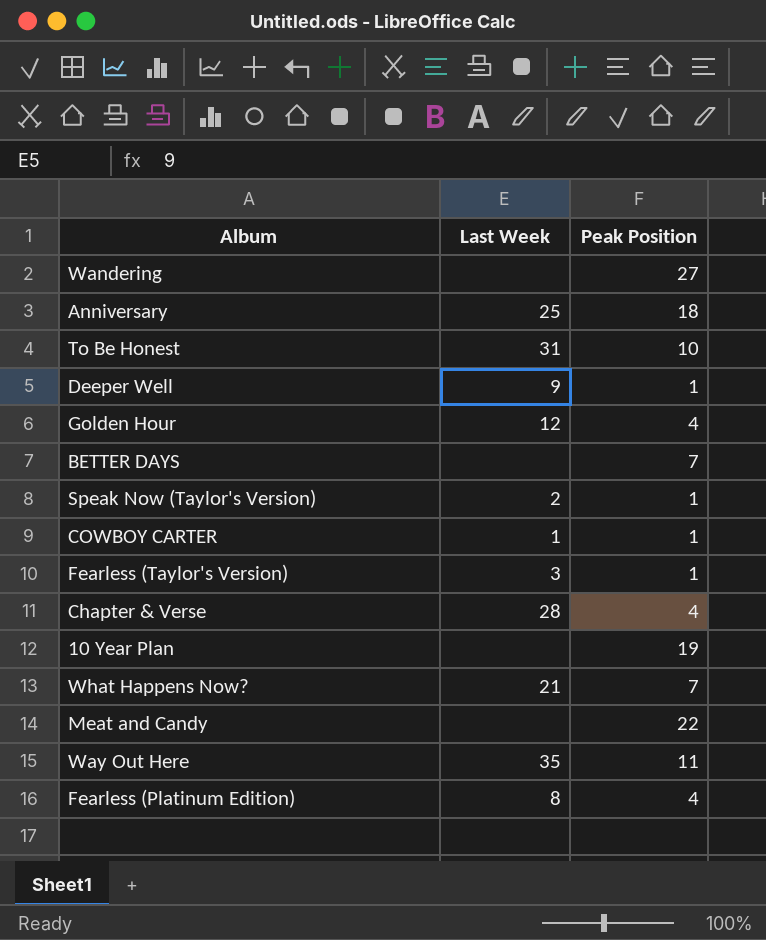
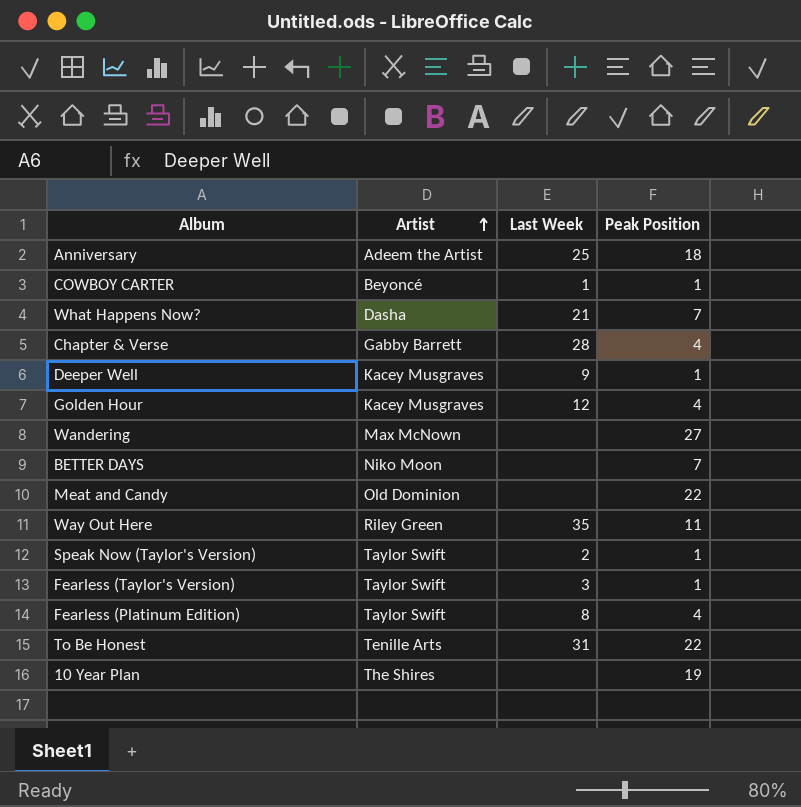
row order: none -> Artist ascending
column Artist | position: none -> 2
To Be Honest | Peak Position: 10 -> 22

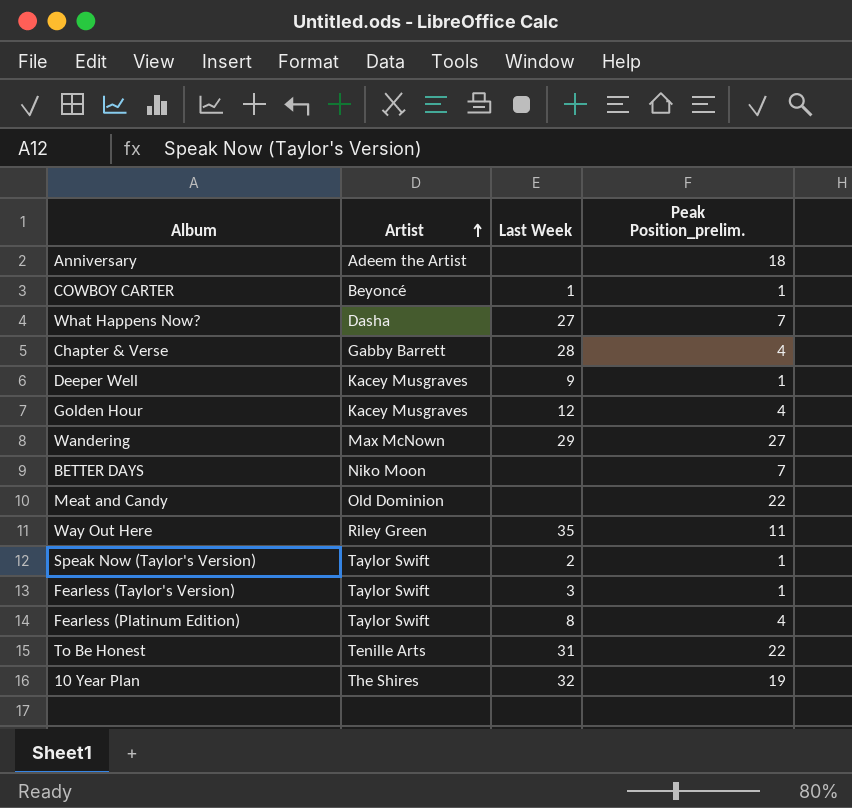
column name: Peak Position -> Peak Position_prelim.
Anniversary | Last Week: 25 -> none
What Happens Now? | Last Week: 21 -> 27
Wandering | Last Week: none -> 29
10 Year Plan | Last Week: none -> 32

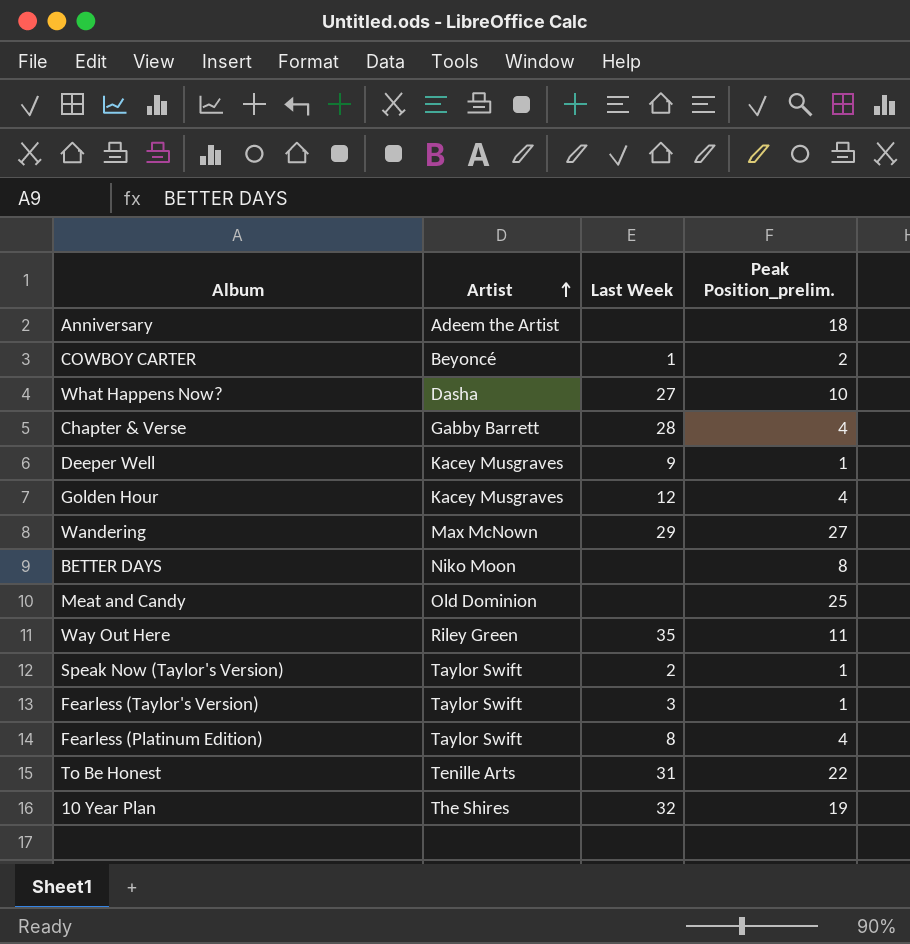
COWBOY CARTER | Peak Position_prelim.: 1 -> 2
What Happens Now? | Peak Position_prelim.: 7 -> 10
BETTER DAYS | Peak Position_prelim.: 7 -> 8
Meat and Candy | Peak Position_prelim.: 22 -> 25

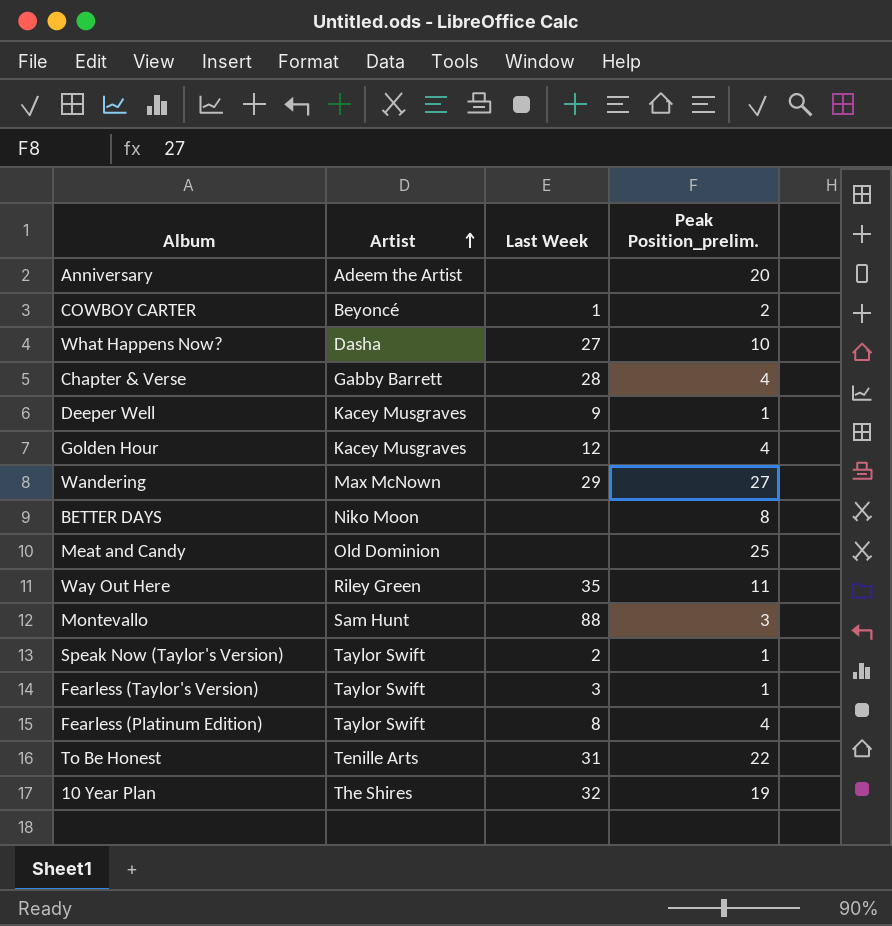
Anniversary | Peak Position_prelim.: 18 -> 20
row Montevallo: none -> Sam Hunt | 88 | 3

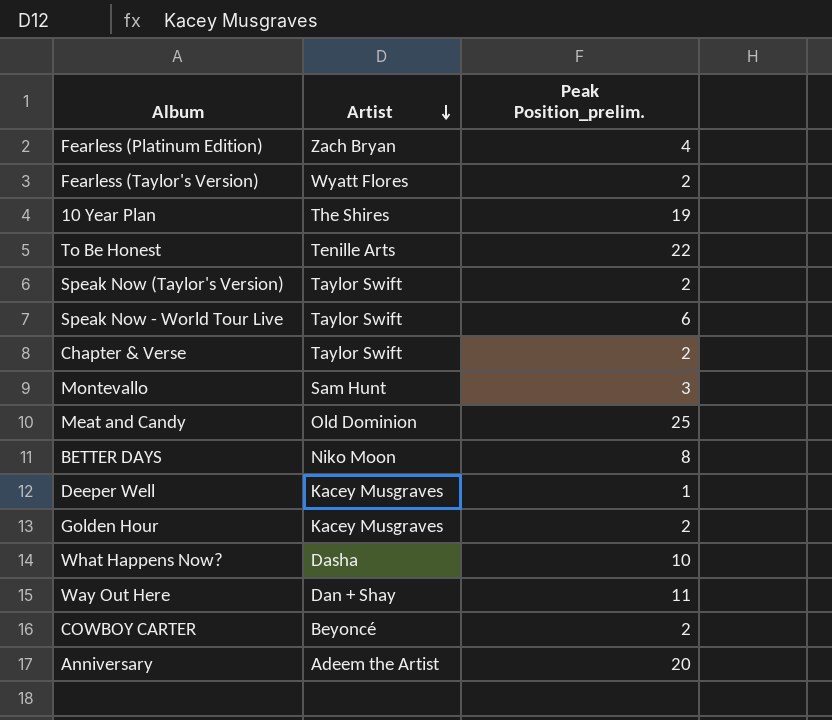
row order: Artist ascending -> Artist descending
column Last Week | position: 3 -> none
row Wandering: Max McNown | 29 | 27 -> none
Fearless (Platinum Edition) | Artist: Taylor Swift -> Zach Bryan
Fearless (Taylor's Version) | Artist: Taylor Swift -> Wyatt Flores
Fearless (Taylor's Version) | Peak Position_prelim.: 1 -> 2
Speak Now (Taylor's Version) | Peak Position_prelim.: 1 -> 2
row Speak Now - World Tour Live: none -> Taylor Swift | 6
Chapter & Verse | Artist: Gabby Barrett -> Taylor Swift
Chapter & Verse | Peak Position_prelim.: 4 -> 2
Golden Hour | Peak Position_prelim.: 4 -> 2
Way Out Here | Artist: Riley Green -> Dan + Shay

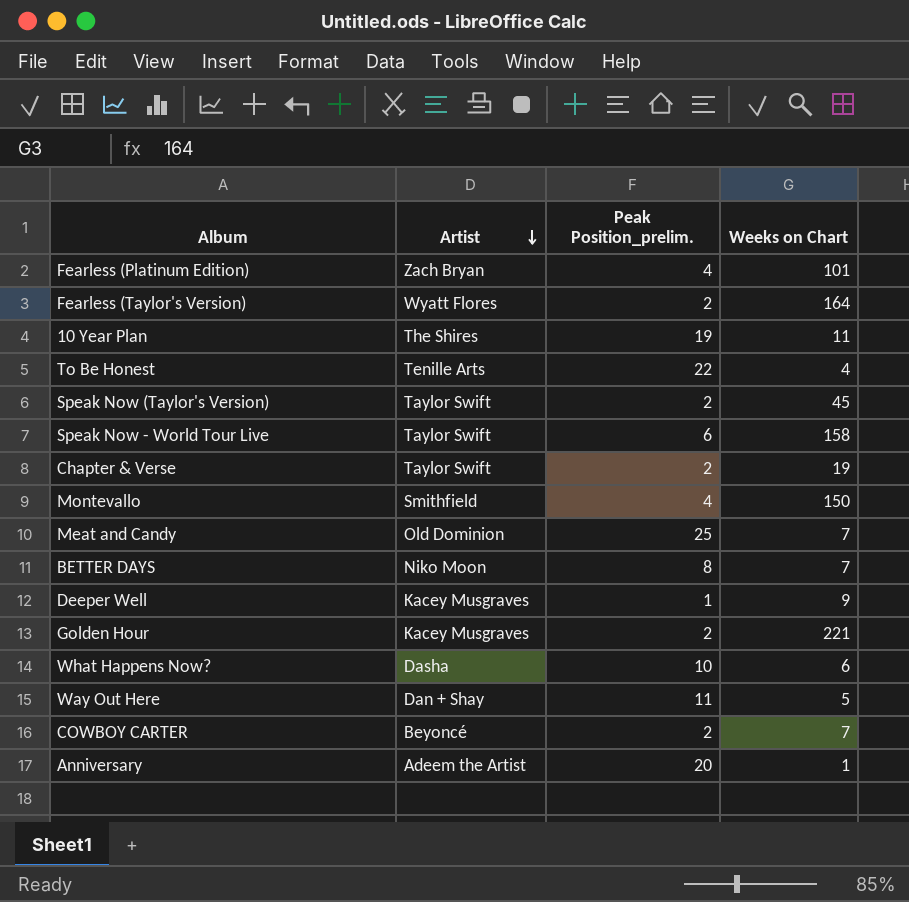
column Weeks on Chart | position: none -> 4
Montevallo | Artist: Sam Hunt -> Smithfield
Montevallo | Peak Position_prelim.: 3 -> 4

